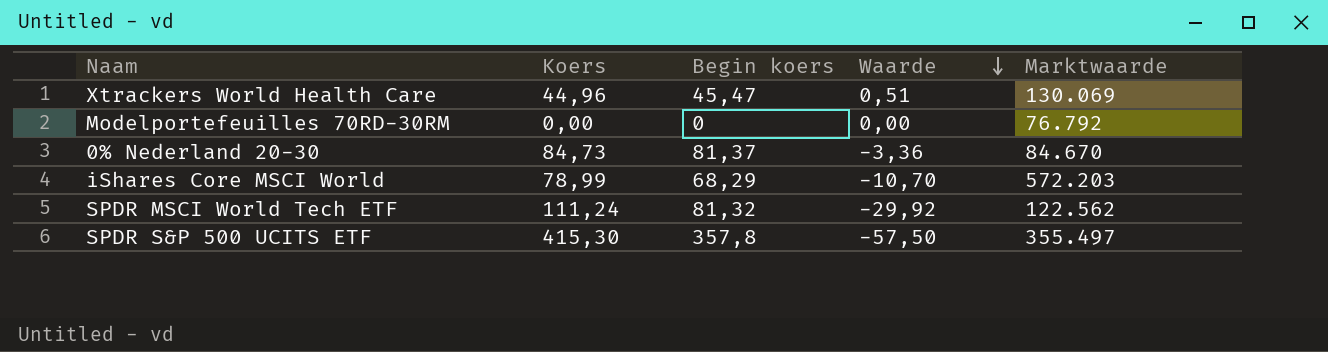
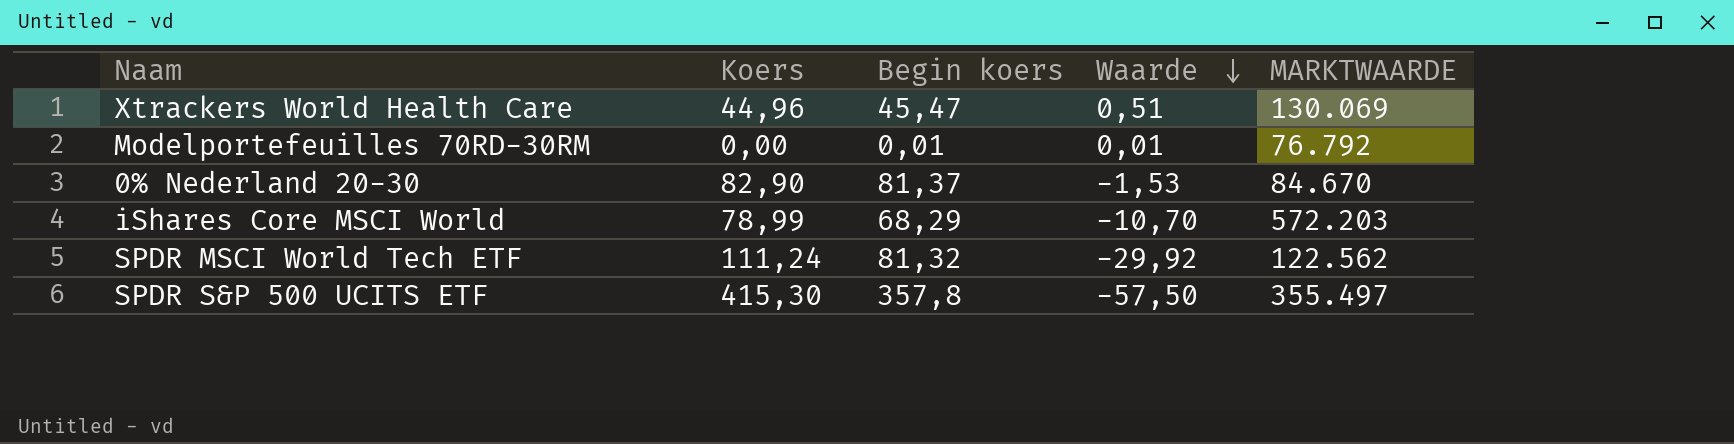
column name: Marktwaarde -> MARKTWAARDE
Modelportefeuilles 70RD-30RM | Begin koers: 0 -> 0,01
Modelportefeuilles 70RD-30RM | Waarde: 0,00 -> 0,01
0% Nederland 20-30 | Koers: 84,73 -> 82,90
0% Nederland 20-30 | Waarde: -3,36 -> -1,53

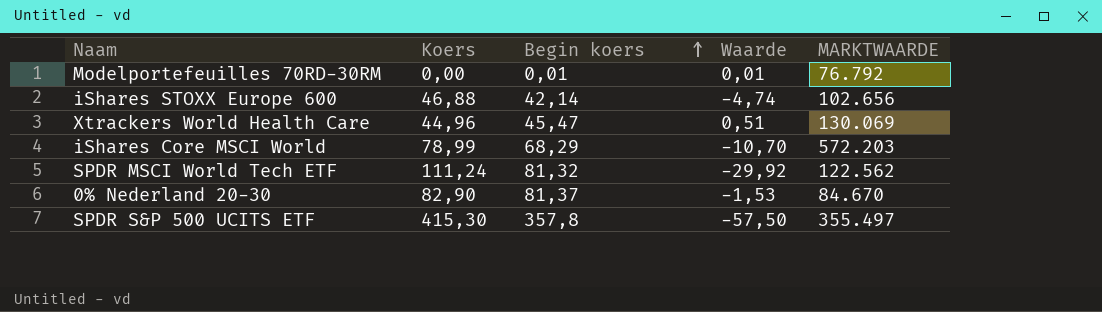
row order: Waarde descending -> Begin koers ascending
row iShares STOXX Europe 600: none -> 46,88 | 42,14 | -4,74 | 102.656

